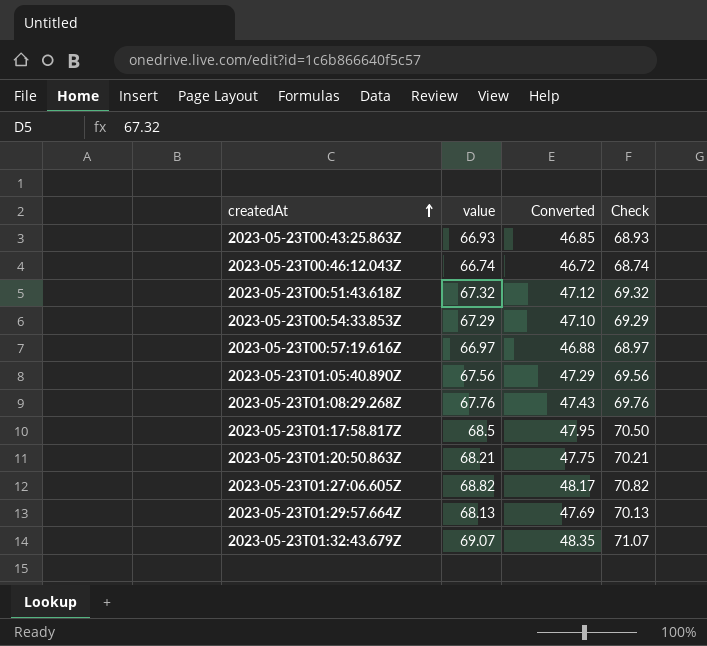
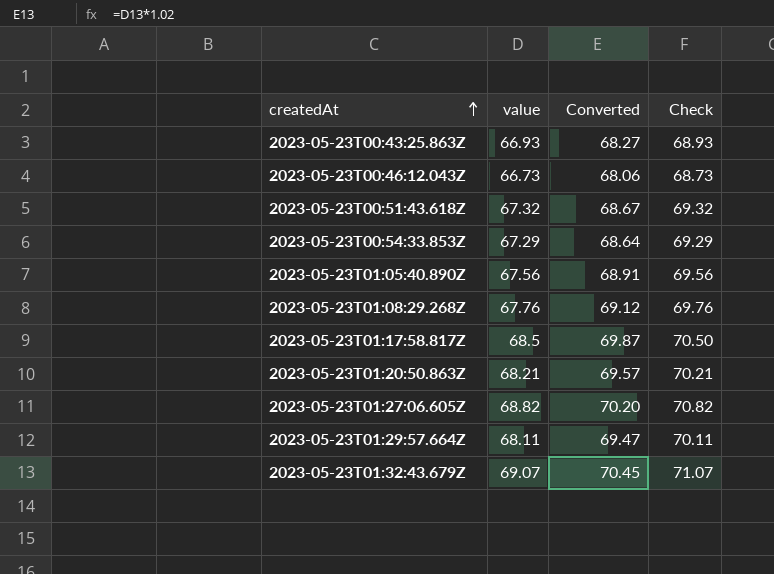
column Converted | formula: [value] * 0.7 -> [value] * 1.02
row 2023-05-23T00:57:19.616Z: 66.97 | 46.88 | 68.97 -> none
2023-05-23T00:46:12.043Z | value: 66.74 -> 66.73
2023-05-23T00:46:12.043Z | Check: 68.74 -> 68.73
2023-05-23T01:29:57.664Z | value: 68.13 -> 68.11
2023-05-23T01:29:57.664Z | Check: 70.13 -> 70.11

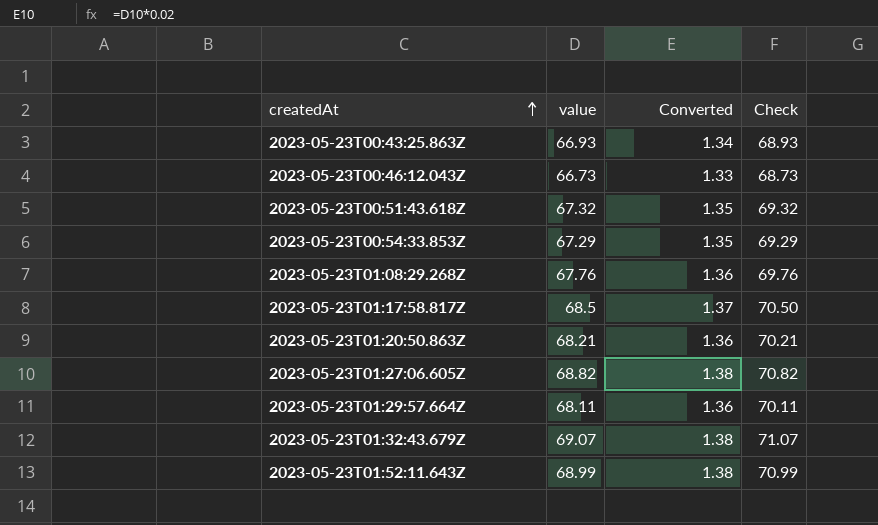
column Converted | formula: [value] * 1.02 -> [value] * 0.02
row 2023-05-23T01:05:40.890Z: 67.56 | 68.91 | 69.56 -> none
row 2023-05-23T01:52:11.643Z: none -> 68.99 | 1.38 | 70.99

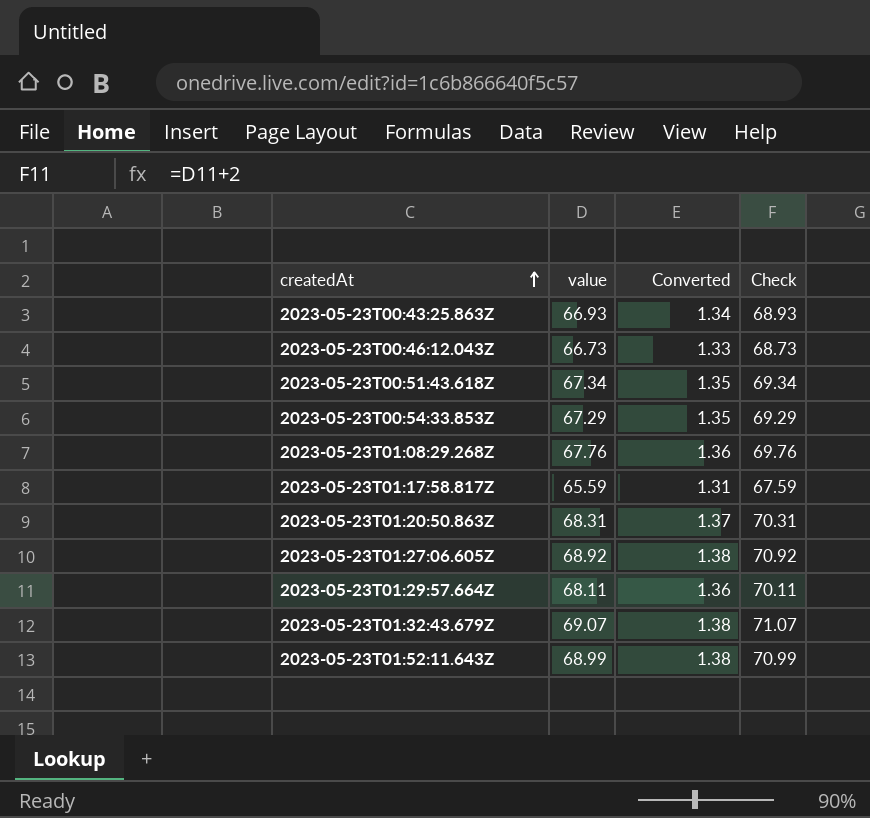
2023-05-23T00:51:43.618Z | value: 67.32 -> 67.34
2023-05-23T00:51:43.618Z | Check: 69.32 -> 69.34
2023-05-23T01:17:58.817Z | value: 68.5 -> 65.59
2023-05-23T01:17:58.817Z | Converted: 1.37 -> 1.31
2023-05-23T01:17:58.817Z | Check: 70.50 -> 67.59
2023-05-23T01:20:50.863Z | value: 68.21 -> 68.31
2023-05-23T01:20:50.863Z | Converted: 1.36 -> 1.37
2023-05-23T01:20:50.863Z | Check: 70.21 -> 70.31
2023-05-23T01:27:06.605Z | value: 68.82 -> 68.92
2023-05-23T01:27:06.605Z | Check: 70.82 -> 70.92

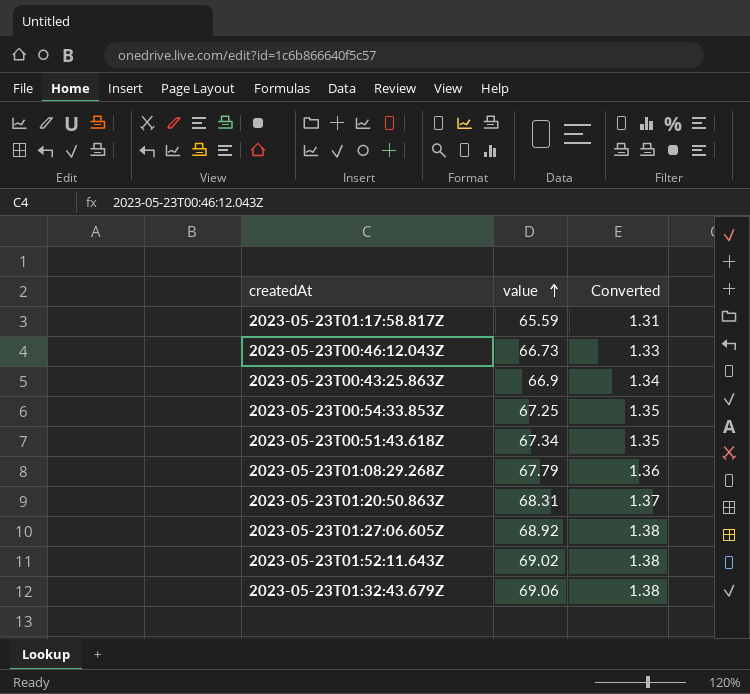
row order: createdAt ascending -> value ascending
column Check | formula: [value] + 2 -> none
row 2023-05-23T01:29:57.664Z: 68.11 | 1.36 | 70.11 -> none
2023-05-23T00:43:25.863Z | value: 66.93 -> 66.9
2023-05-23T00:54:33.853Z | value: 67.29 -> 67.25
2023-05-23T01:08:29.268Z | value: 67.76 -> 67.79
2023-05-23T01:52:11.643Z | value: 68.99 -> 69.02
2023-05-23T01:32:43.679Z | value: 69.07 -> 69.06

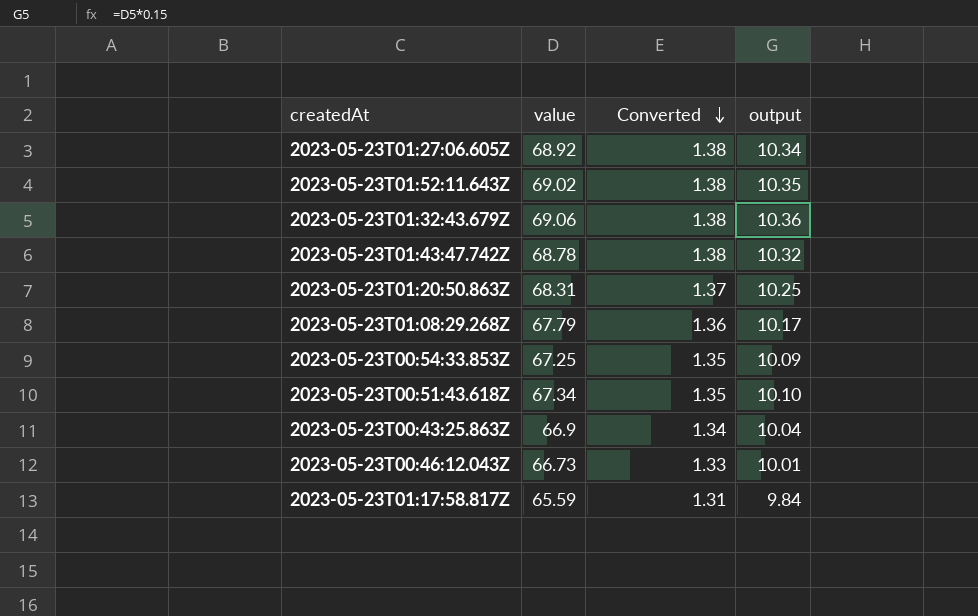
row order: value ascending -> Converted descending
column output | formula: none -> [value] * 0.15
row 2023-05-23T01:43:47.742Z: none -> 68.78 | 1.38 | 10.32

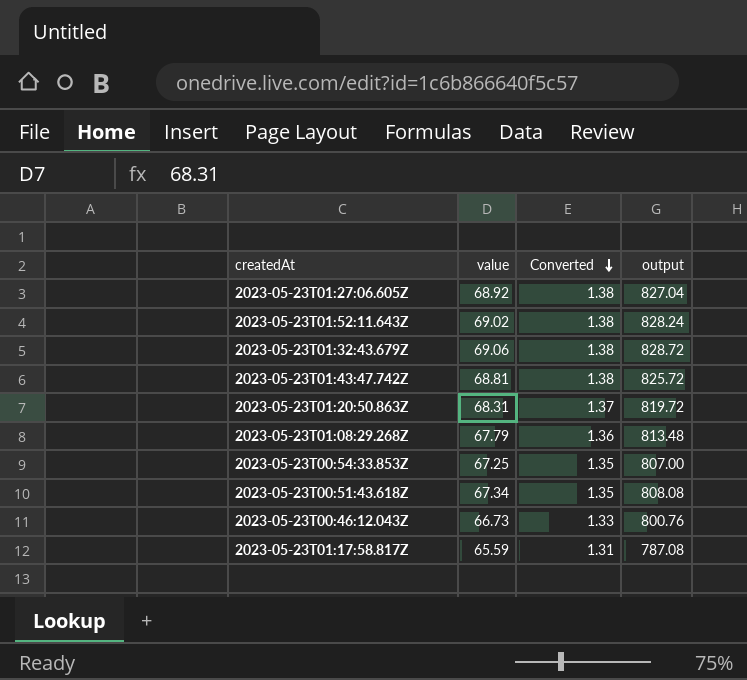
column output | formula: [value] * 0.15 -> [value] * 12
row 2023-05-23T00:43:25.863Z: 66.9 | 1.34 | 10.04 -> none
2023-05-23T01:43:47.742Z | value: 68.78 -> 68.81

